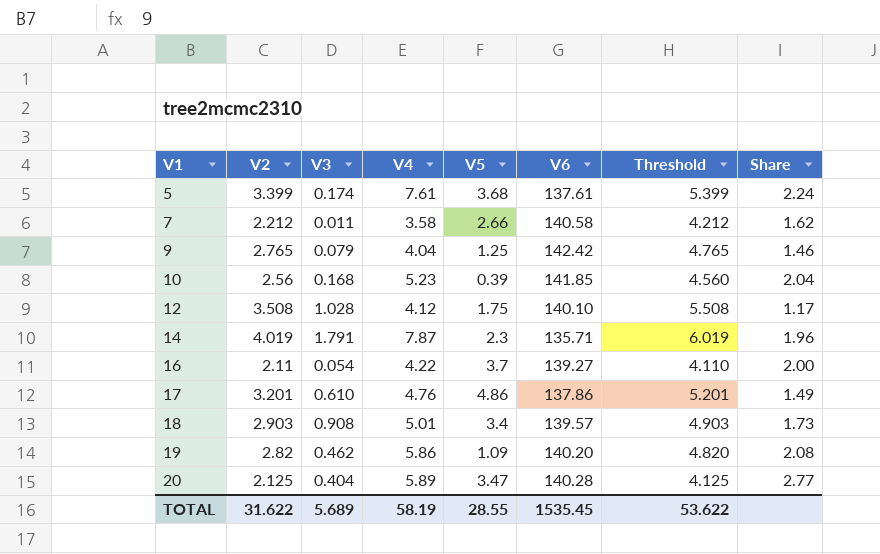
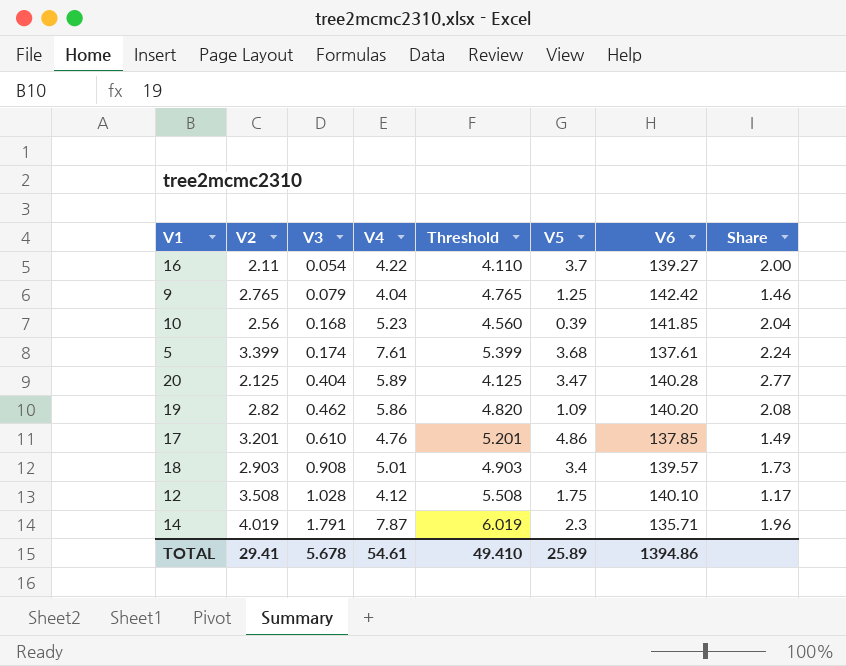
row order: V1 ascending -> V3 ascending
column Threshold | position: 7 -> 5
row 7: 2.212 | 0.011 | 3.58 | 2.66 | 140.58 | 4.212 | 1.62 -> none
17 | V6: 137.86 -> 137.85
TOTAL | V2: 31.622 -> 29.41
TOTAL | V3: 5.689 -> 5.678
TOTAL | V4: 58.19 -> 54.61
TOTAL | Threshold: 53.622 -> 49.410
TOTAL | V5: 28.55 -> 25.89
TOTAL | V6: 1535.45 -> 1394.86

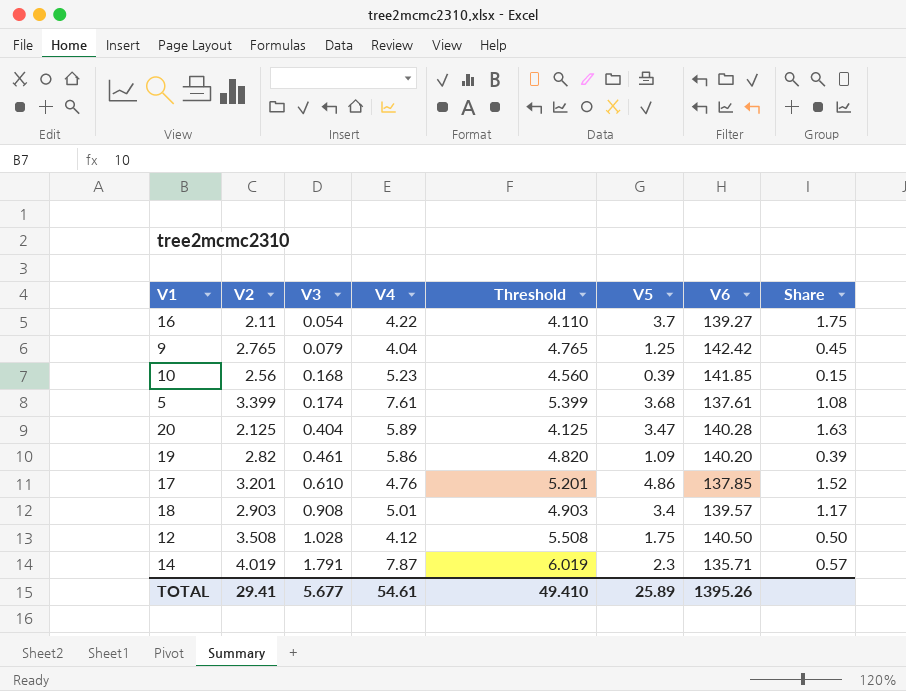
column Share | formula: [V4] / [V2] -> [V5] / [V2]
19 | V3: 0.462 -> 0.461
12 | V6: 140.10 -> 140.50
TOTAL | V3: 5.678 -> 5.677
TOTAL | V6: 1394.86 -> 1395.26

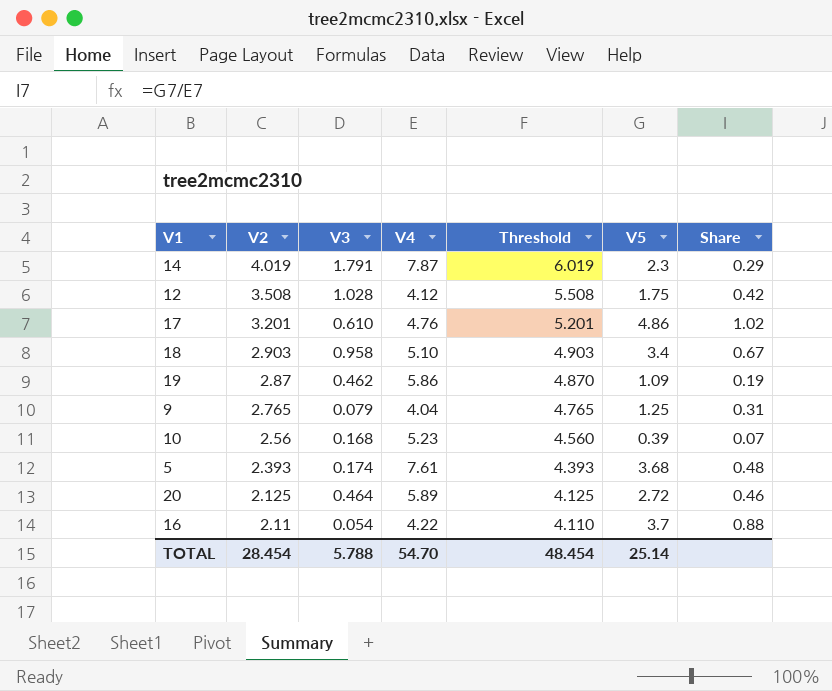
row order: V3 ascending -> V2 descending
column V6 | position: 7 -> none
column Share | formula: [V5] / [V2] -> [V5] / [V4]
18 | V3: 0.908 -> 0.958
18 | V4: 5.01 -> 5.10
19 | V2: 2.82 -> 2.87
19 | V3: 0.461 -> 0.462
19 | Threshold: 4.820 -> 4.870
5 | V2: 3.399 -> 2.393
5 | Threshold: 5.399 -> 4.393
20 | V3: 0.404 -> 0.464
20 | V5: 3.47 -> 2.72
TOTAL | V2: 29.41 -> 28.454
TOTAL | V3: 5.677 -> 5.788
TOTAL | V4: 54.61 -> 54.70
TOTAL | Threshold: 49.410 -> 48.454
TOTAL | V5: 25.89 -> 25.14

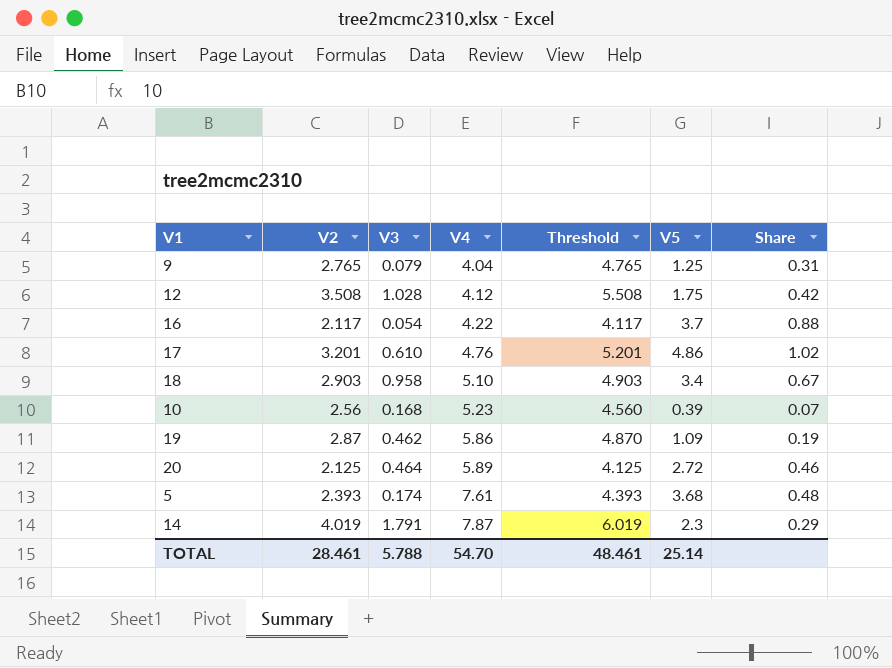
row order: V2 descending -> V4 ascending
16 | V2: 2.11 -> 2.117
16 | Threshold: 4.110 -> 4.117
TOTAL | V2: 28.454 -> 28.461
TOTAL | Threshold: 48.454 -> 48.461

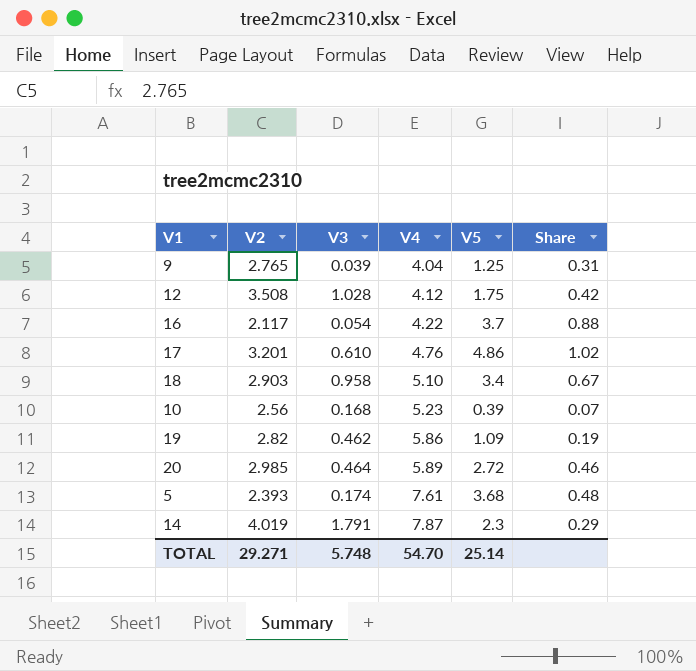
column Threshold | formula: [V2] + 2 -> none
9 | V3: 0.079 -> 0.039
19 | V2: 2.87 -> 2.82
20 | V2: 2.125 -> 2.985
TOTAL | V2: 28.461 -> 29.271
TOTAL | V3: 5.788 -> 5.748

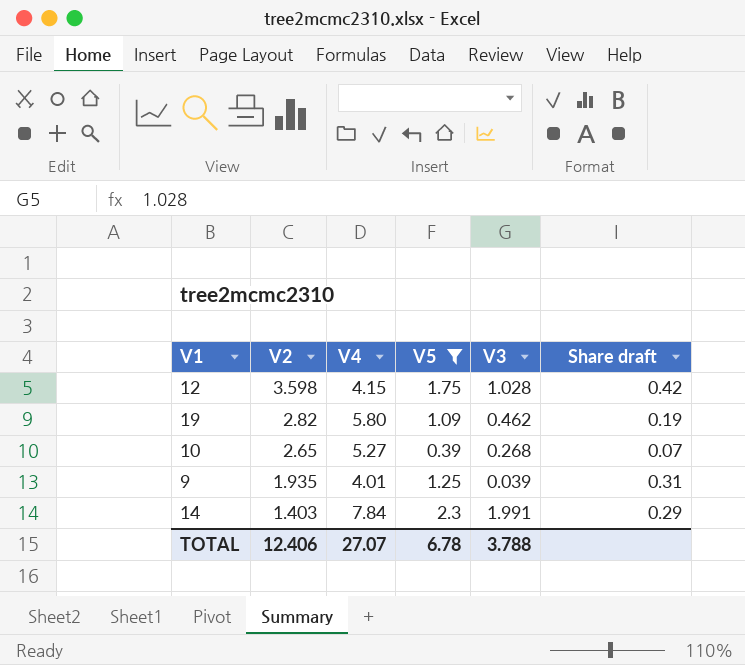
filter: none -> V5 <= 2.3
row order: V4 ascending -> V2 descending
column V3 | position: 3 -> 5
column name: Share -> Share draft
12 | V2: 3.508 -> 3.598
12 | V4: 4.12 -> 4.15
19 | V4: 5.86 -> 5.80
10 | V2: 2.56 -> 2.65
10 | V4: 5.23 -> 5.27
10 | V3: 0.168 -> 0.268
9 | V2: 2.765 -> 1.935
9 | V4: 4.04 -> 4.01
14 | V2: 4.019 -> 1.403
14 | V4: 7.87 -> 7.84
14 | V3: 1.791 -> 1.991
TOTAL | V2: 29.271 -> 12.406
TOTAL | V4: 54.70 -> 27.07
TOTAL | V5: 25.14 -> 6.78
TOTAL | V3: 5.748 -> 3.788

